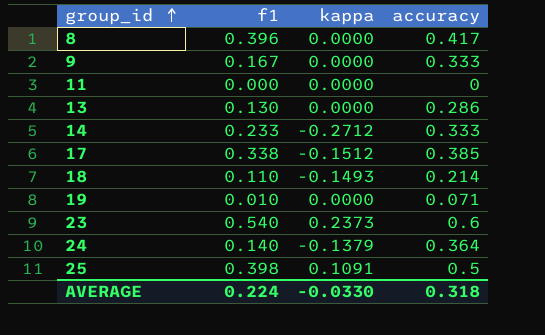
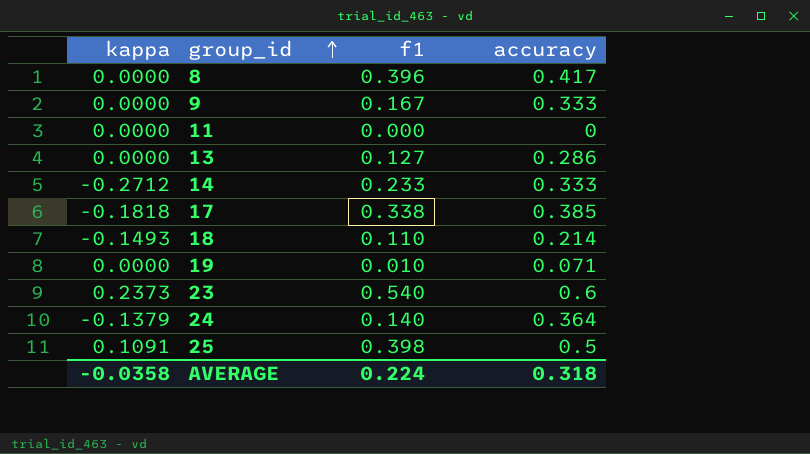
column kappa | position: 3 -> 1
13 | f1: 0.130 -> 0.127
17 | kappa: -0.1512 -> -0.1818
AVERAGE | kappa: -0.0330 -> -0.0358

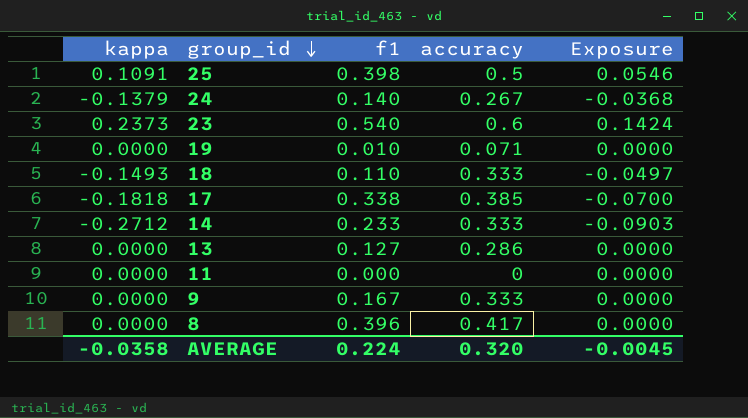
row order: group_id ascending -> group_id descending
column Exposure | formula: none -> [kappa] * [accuracy]
24 | accuracy: 0.364 -> 0.267
18 | accuracy: 0.214 -> 0.333
AVERAGE | accuracy: 0.318 -> 0.320

